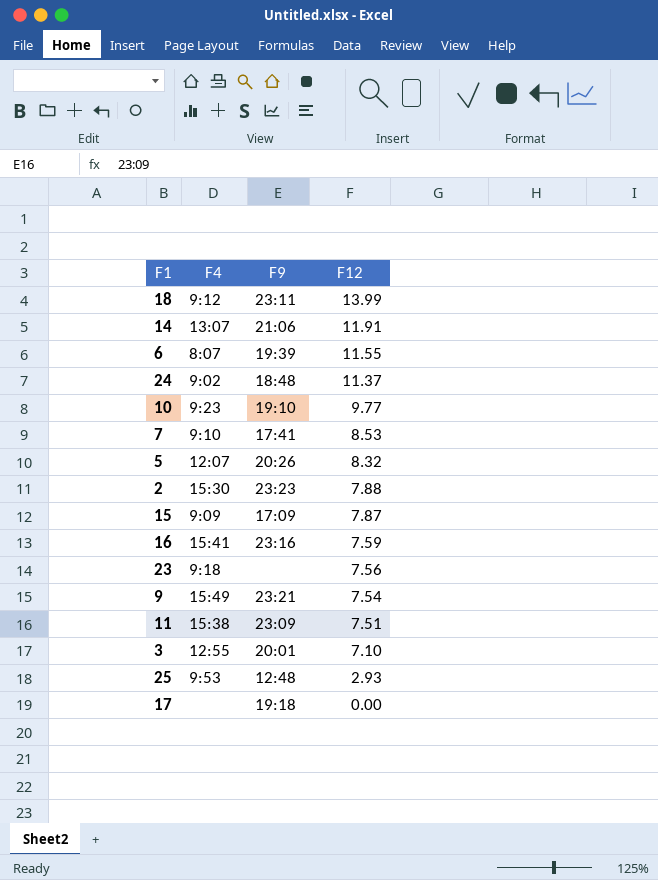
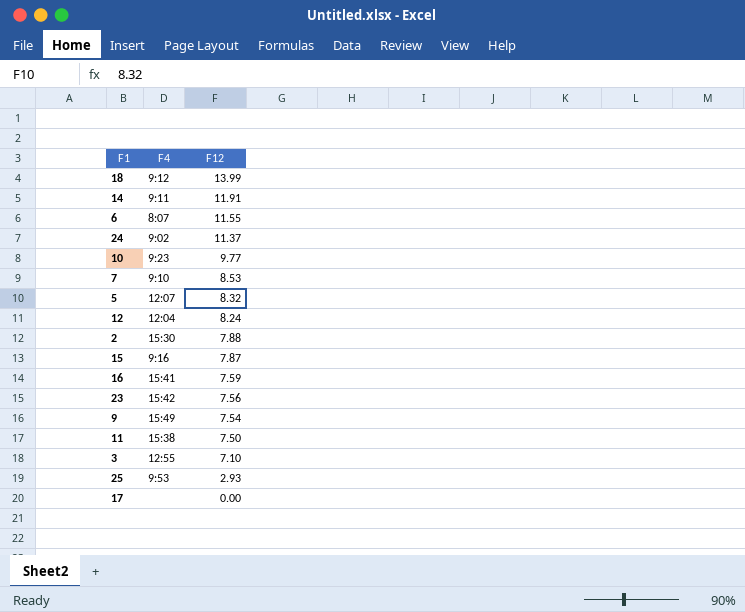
column F9 | position: 3 -> none
14 | F4: 13:07 -> 9:11
row 12: none -> 12:04 | 8.24
15 | F4: 9:09 -> 9:16
23 | F4: 9:18 -> 15:42
11 | F12: 7.51 -> 7.50

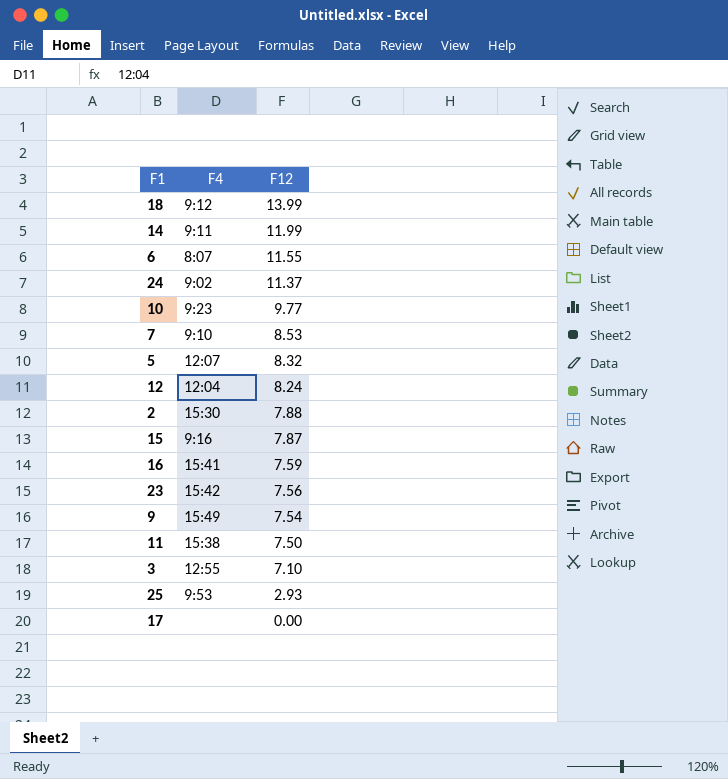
14 | F12: 11.91 -> 11.99

